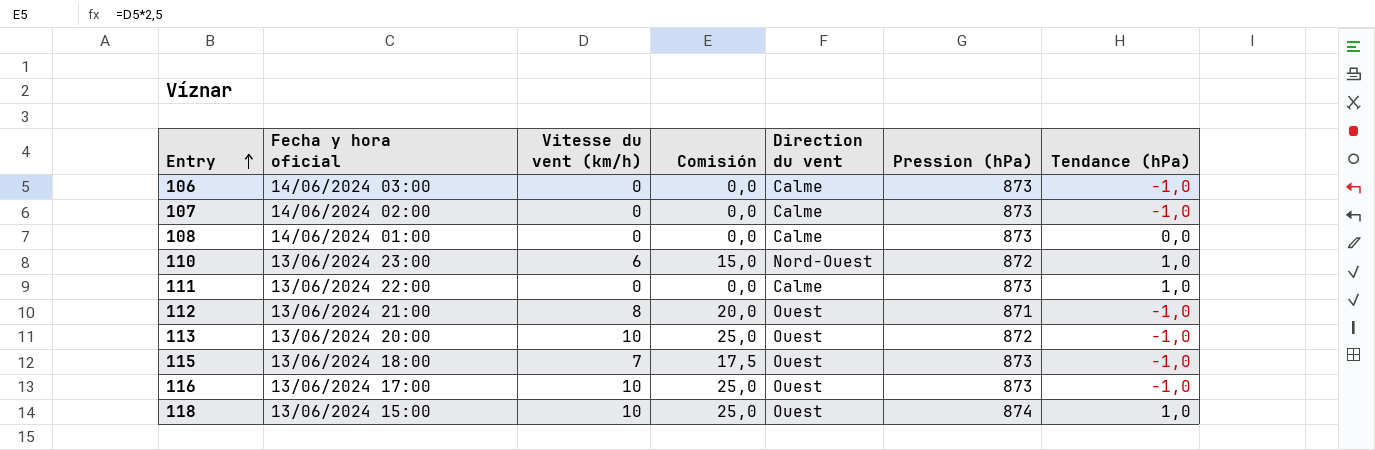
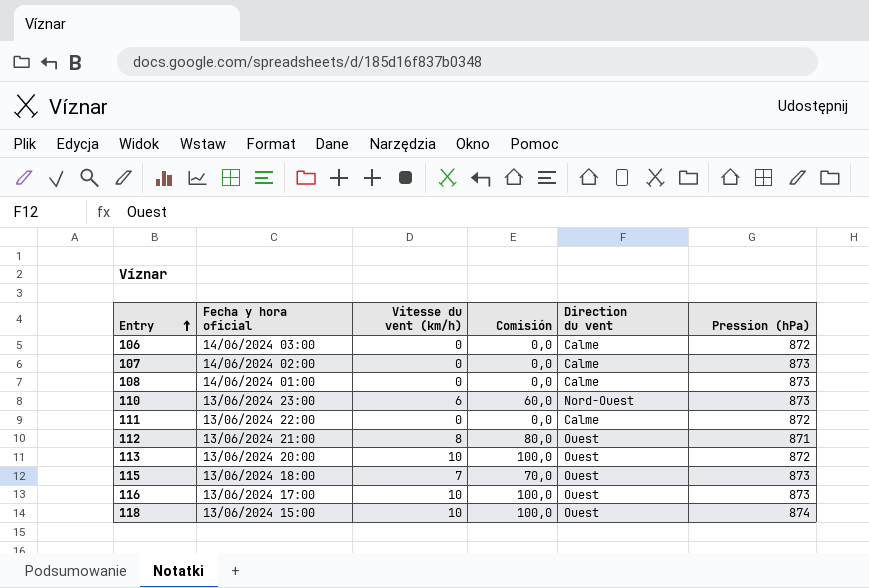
column Tendance (hPa) | position: 7 -> none
column Comisión | formula: [Vitesse du vent (km/h)] * 2,5 -> [Vitesse du vent (km/h)] * 10
106 | Pression (hPa): 873 -> 872
110 | Pression (hPa): 872 -> 873
111 | Pression (hPa): 873 -> 872

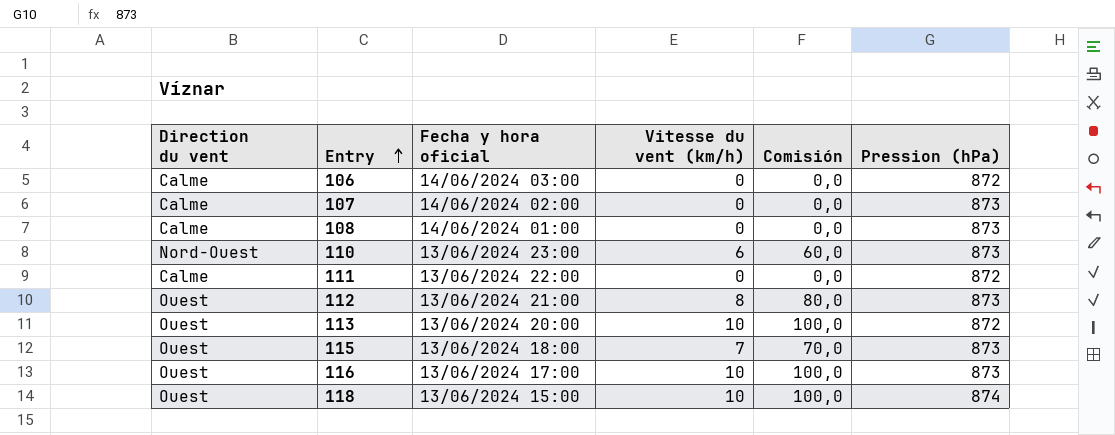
column Direction du vent | position: 5 -> 1
112 | Pression (hPa): 871 -> 873

